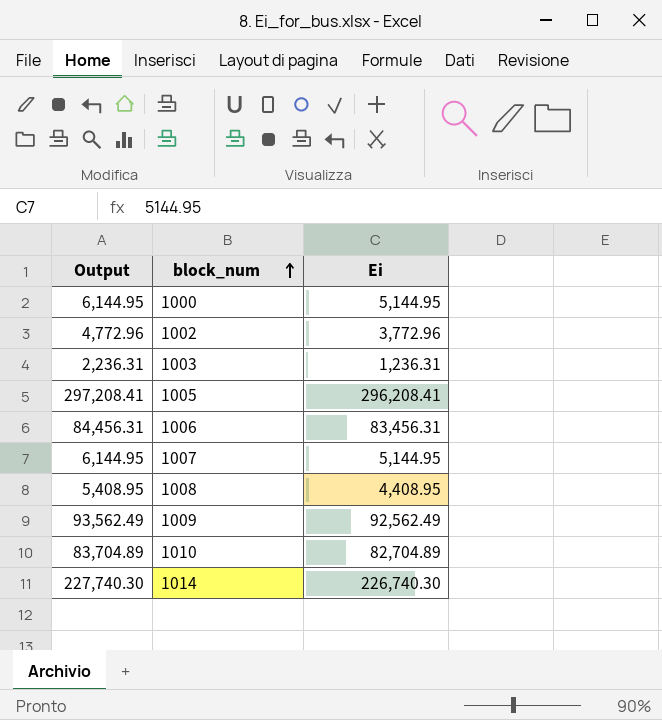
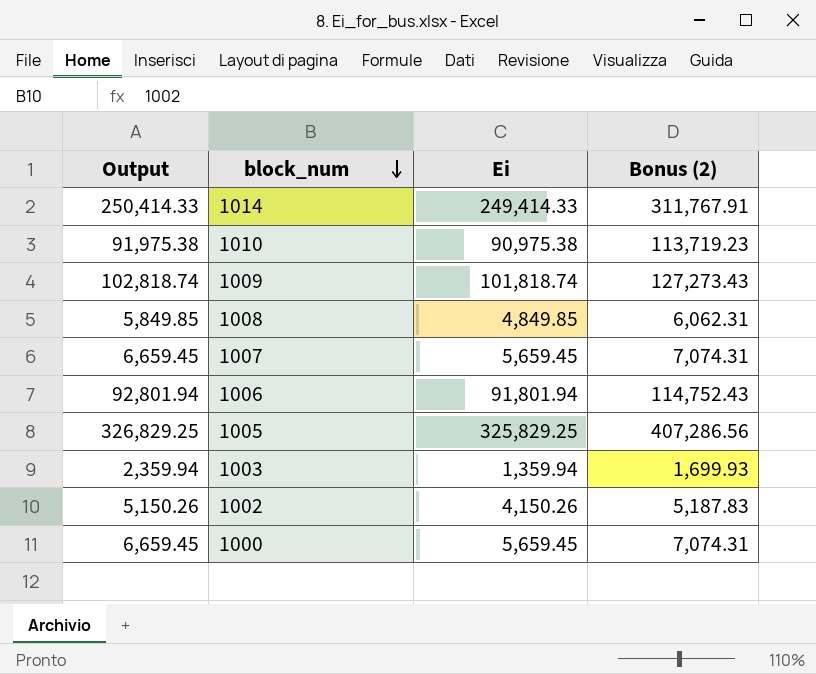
row order: block_num ascending -> block_num descending
column Bonus (2) | formula: none -> [Ei] * 1.25
1014 | Output: 227,740.30 -> 250,414.33
1014 | Ei: 226,740.30 -> 249,414.33
1010 | Output: 83,704.89 -> 91,975.38
1010 | Ei: 82,704.89 -> 90,975.38
1009 | Output: 93,562.49 -> 102,818.74
1009 | Ei: 92,562.49 -> 101,818.74
1008 | Output: 5,408.95 -> 5,849.85
1008 | Ei: 4,408.95 -> 4,849.85
1007 | Output: 6,144.95 -> 6,659.45
1007 | Ei: 5,144.95 -> 5,659.45
1006 | Output: 84,456.31 -> 92,801.94
1006 | Ei: 83,456.31 -> 91,801.94
1005 | Output: 297,208.41 -> 326,829.25
1005 | Ei: 296,208.41 -> 325,829.25
1003 | Output: 2,236.31 -> 2,359.94
1003 | Ei: 1,236.31 -> 1,359.94
1002 | Output: 4,772.96 -> 5,150.26
1002 | Ei: 3,772.96 -> 4,150.26
1000 | Output: 6,144.95 -> 6,659.45
1000 | Ei: 5,144.95 -> 5,659.45

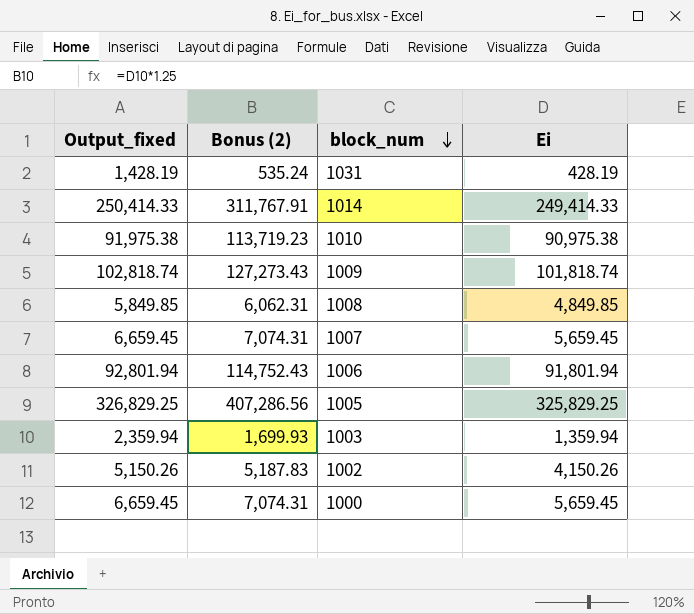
column name: Output -> Output_fixed
column Bonus (2) | position: 4 -> 2
row 1031: none -> 1,428.19 | 535.24 | 428.19

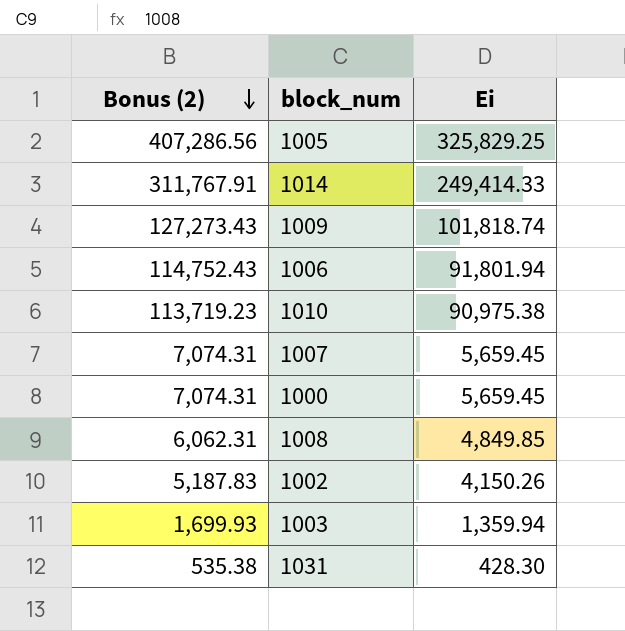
row order: block_num descending -> Bonus (2) descending
column Output_fixed | formula: [Ei] + 1000 -> none
1031 | Bonus (2): 535.24 -> 535.38
1031 | Ei: 428.19 -> 428.30

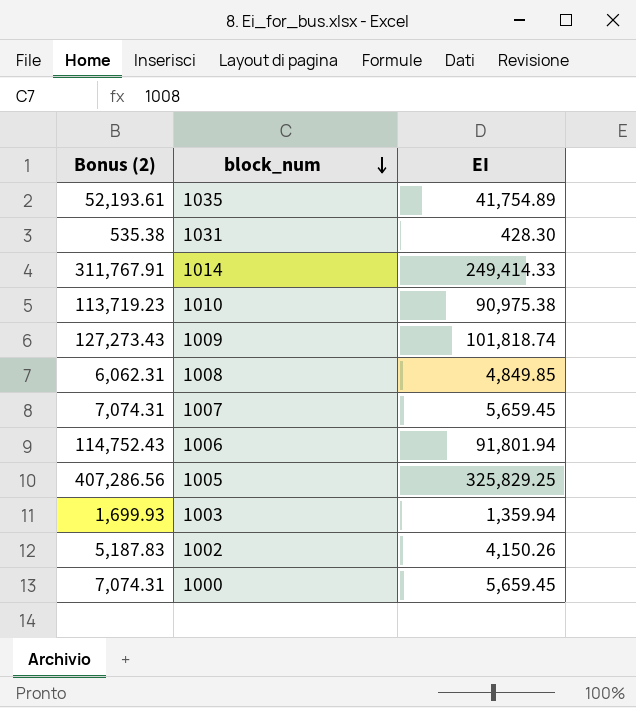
row order: Bonus (2) descending -> block_num descending
column name: Ei -> EI
row 1035: none -> 52,193.61 | 41,754.89

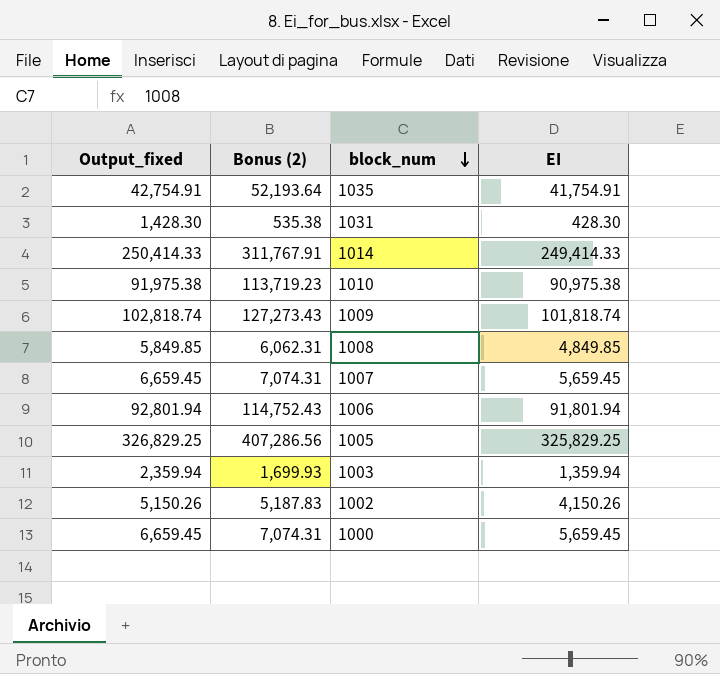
column Output_fixed | formula: none -> [EI] + 1000
1035 | Bonus (2): 52,193.61 -> 52,193.64
1035 | EI: 41,754.89 -> 41,754.91

